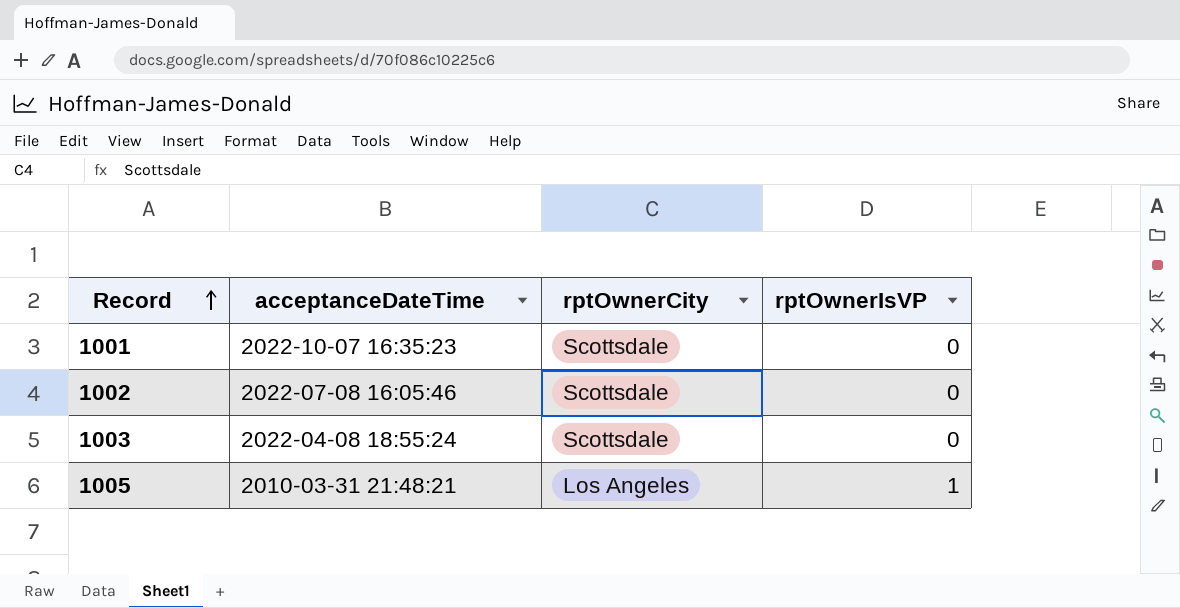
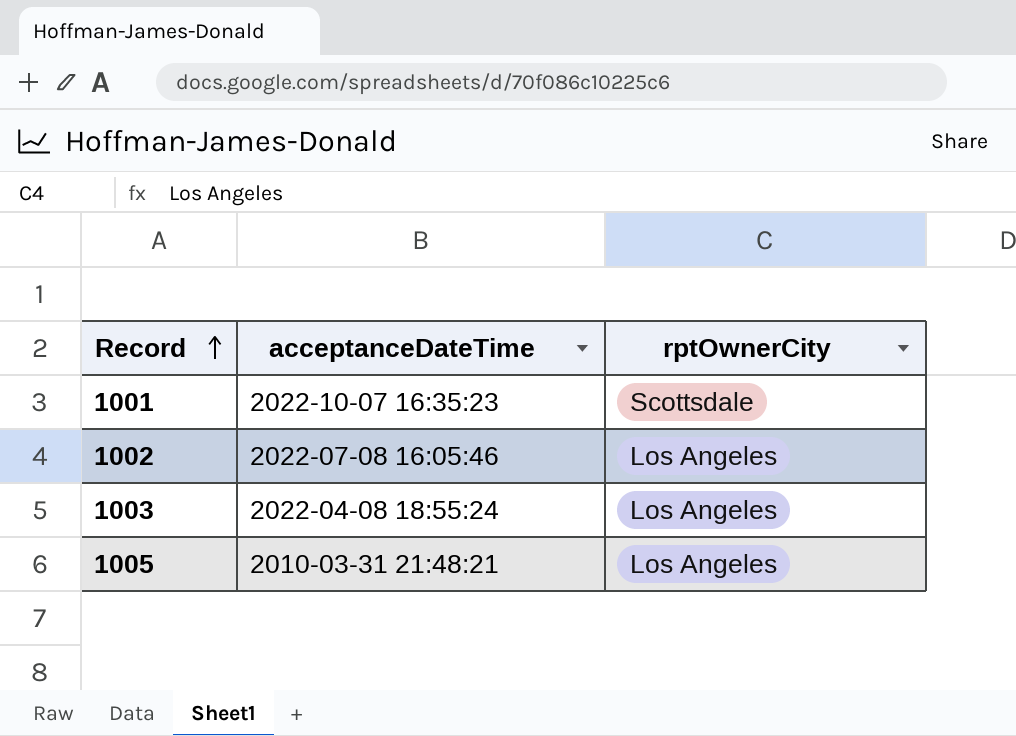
column rptOwnerIsVP | position: 4 -> none
1002 | rptOwnerCity: Scottsdale -> Los Angeles
1003 | rptOwnerCity: Scottsdale -> Los Angeles

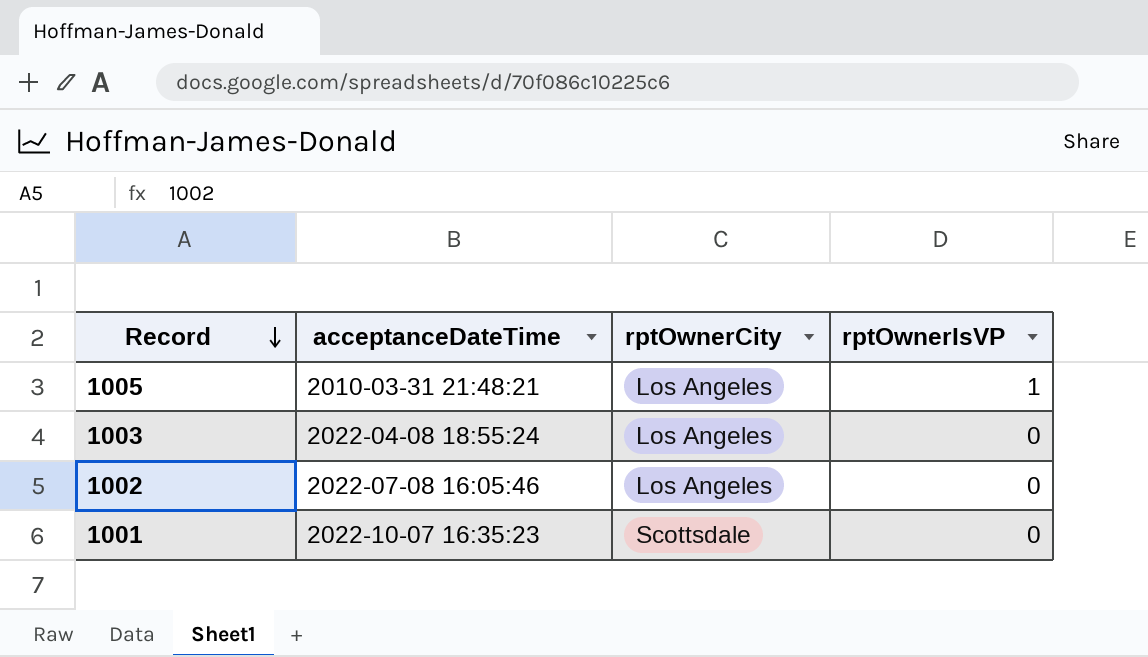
row order: Record ascending -> Record descending
column rptOwnerIsVP | position: none -> 4

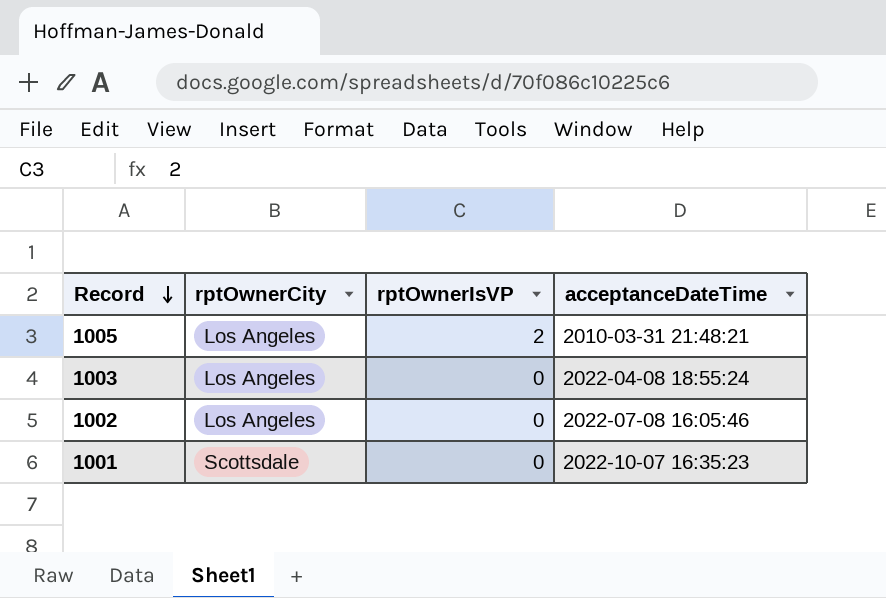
column acceptanceDateTime | position: 2 -> 4
1005 | rptOwnerIsVP: 1 -> 2

